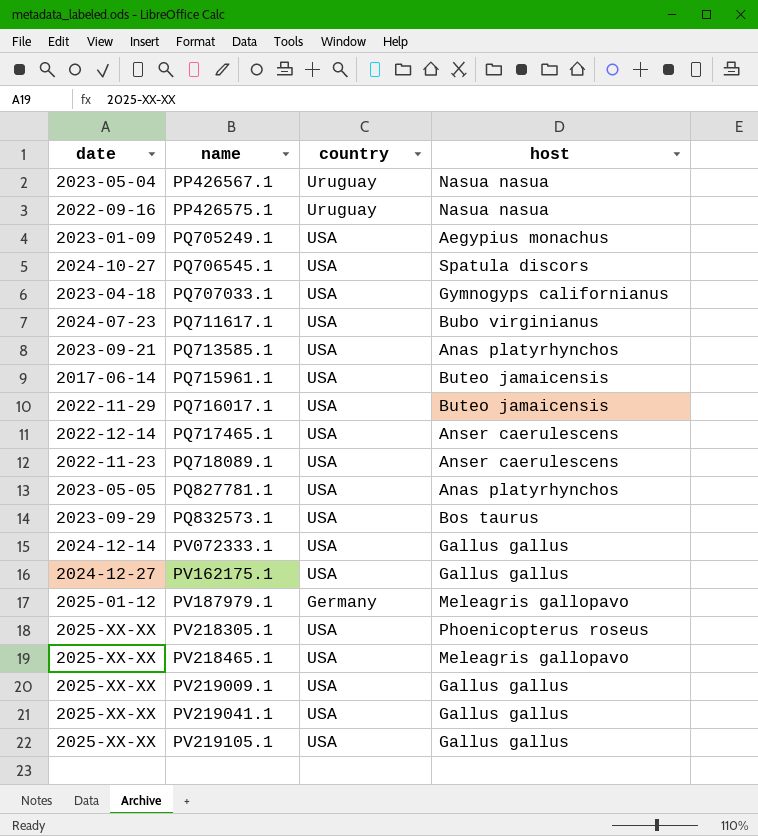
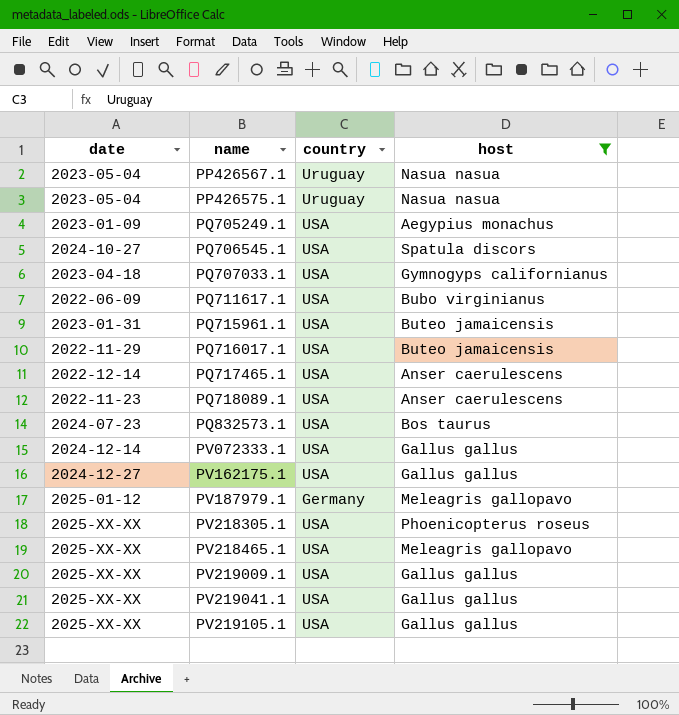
filter: none -> host != Anas platyrhynchos
PP426575.1 | date: 2022-09-16 -> 2023-05-04
PQ711617.1 | date: 2024-07-23 -> 2022-06-09
PQ715961.1 | date: 2017-06-14 -> 2023-01-31
PQ832573.1 | date: 2023-09-29 -> 2024-07-23

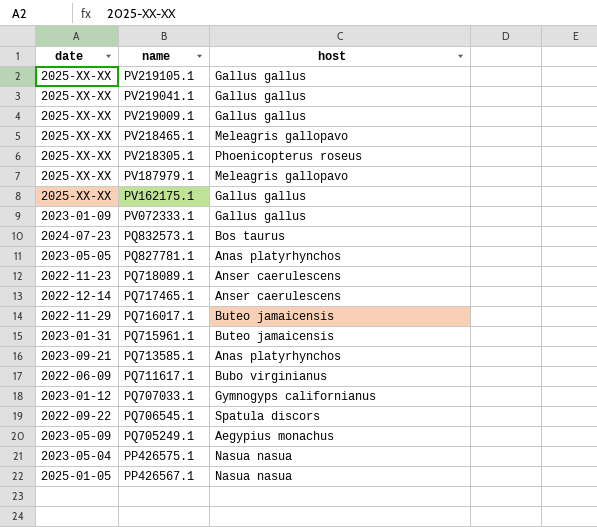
filter: host != Anas platyrhynchos -> none
row order: name ascending -> name descending
column country | position: 3 -> none
PV187979.1 | date: 2025-01-12 -> 2025-XX-XX
PV162175.1 | date: 2024-12-27 -> 2025-XX-XX
PV072333.1 | date: 2024-12-14 -> 2023-01-09
PQ707033.1 | date: 2023-04-18 -> 2023-01-12
PQ706545.1 | date: 2024-10-27 -> 2022-09-22
PQ705249.1 | date: 2023-01-09 -> 2023-05-09
PP426567.1 | date: 2023-05-04 -> 2025-01-05

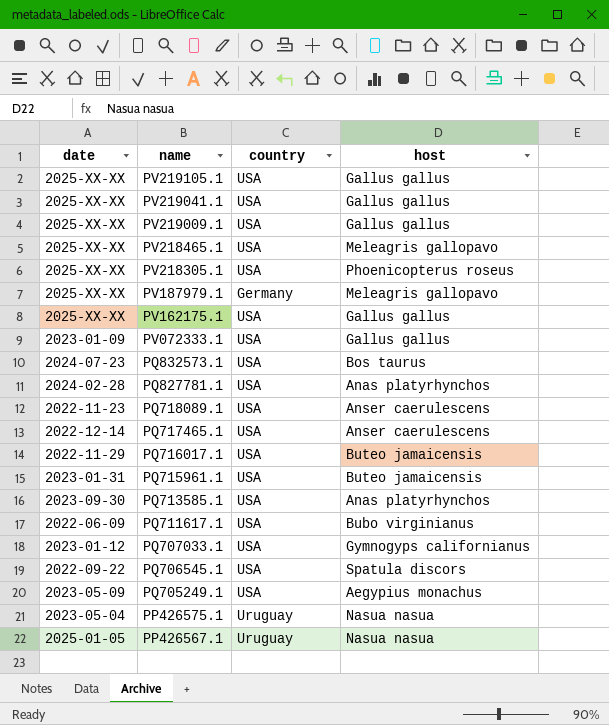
column country | position: none -> 3
PQ827781.1 | date: 2023-05-05 -> 2024-02-28
PQ713585.1 | date: 2023-09-21 -> 2023-09-30

